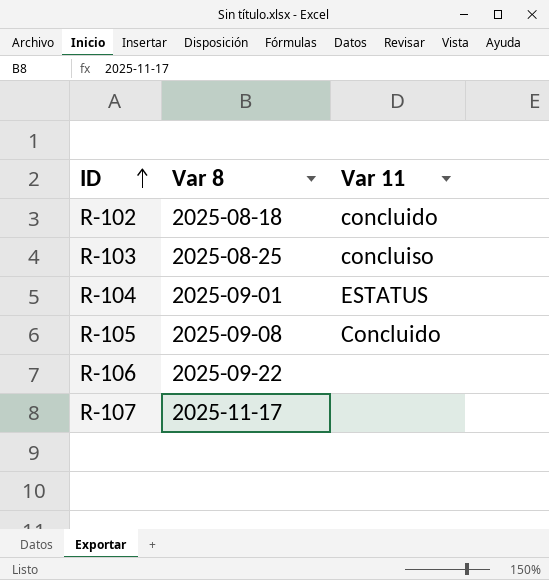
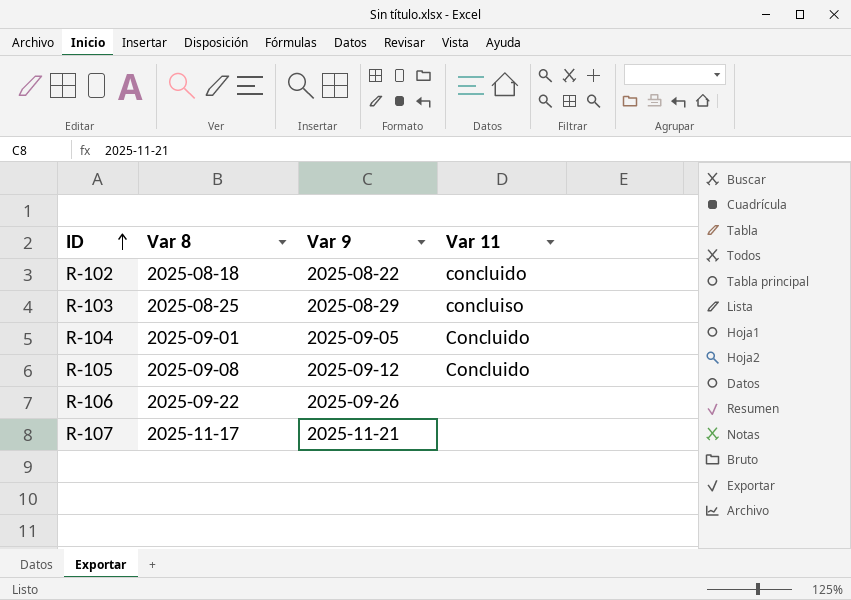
column Var 9 | position: none -> 3
R-104 | Var 11: ESTATUS -> Concluido

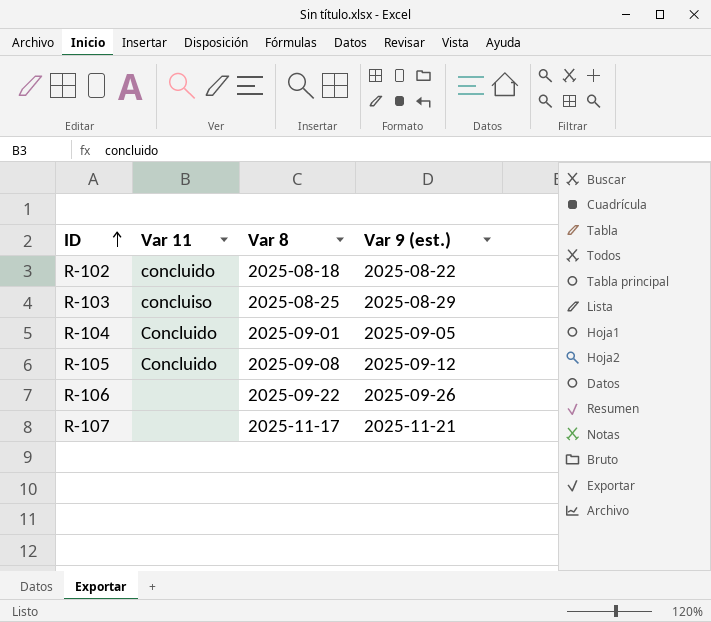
column Var 11 | position: 4 -> 2
column name: Var 9 -> Var 9 (est.)

